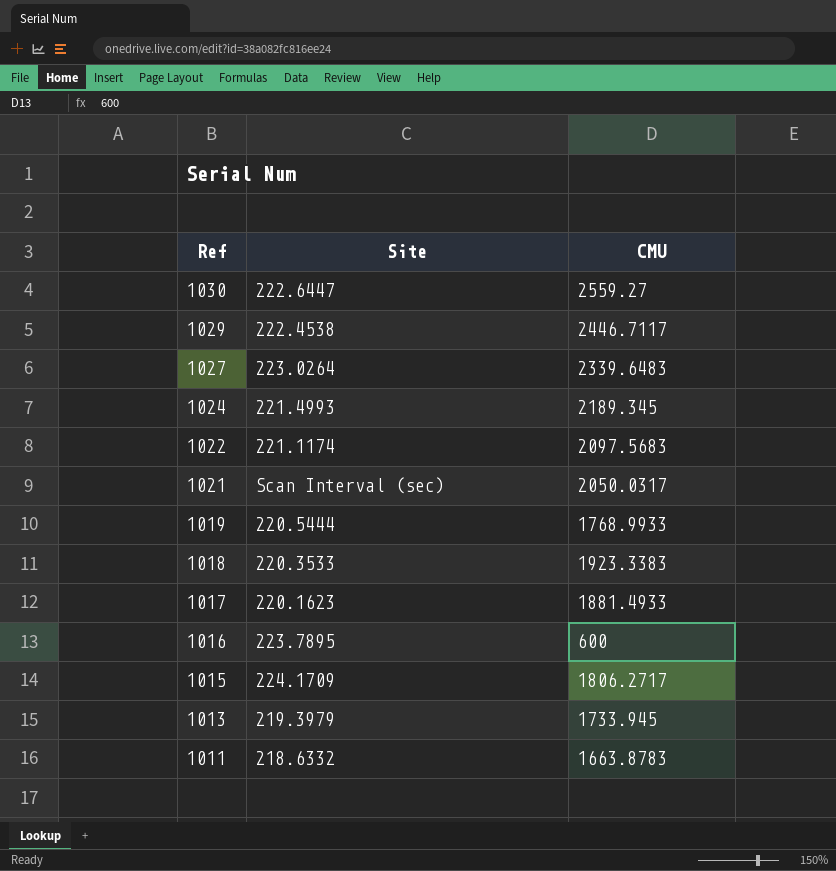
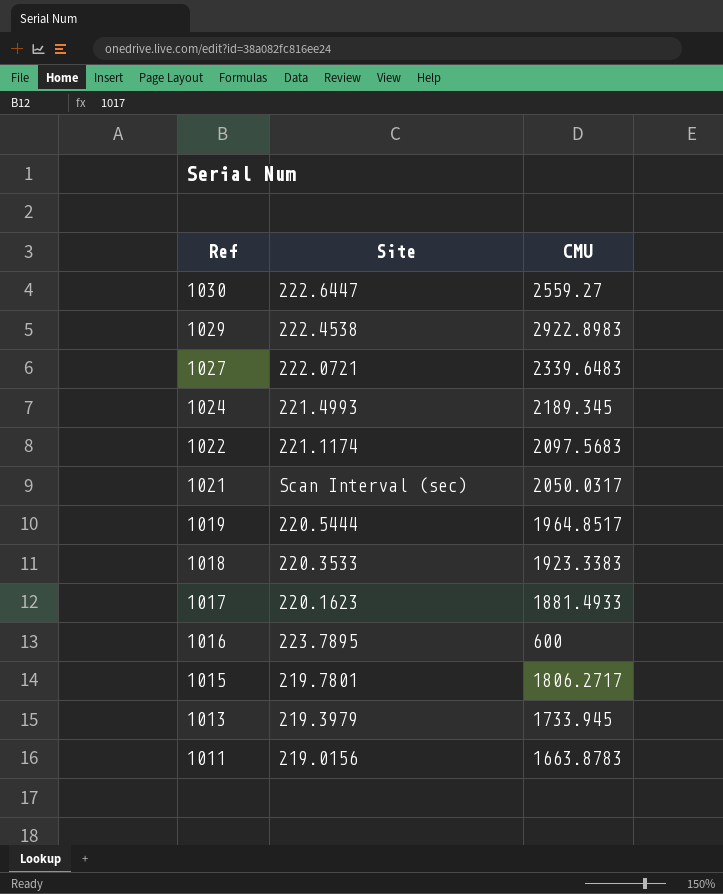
1029 | CMU: 2446.7117 -> 2922.8983
1027 | Site: 223.0264 -> 222.0721
1019 | CMU: 1768.9933 -> 1964.8517
1015 | Site: 224.1709 -> 219.7801
1011 | Site: 218.6332 -> 219.0156

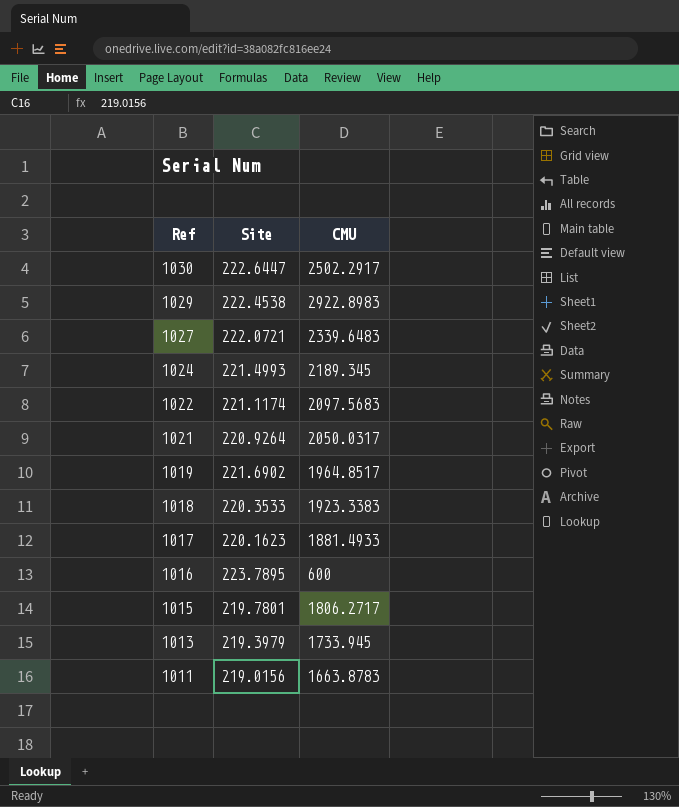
1030 | CMU: 2559.27 -> 2502.2917
1021 | Site: Scan Interval (sec) -> 220.9264
1019 | Site: 220.5444 -> 221.6902

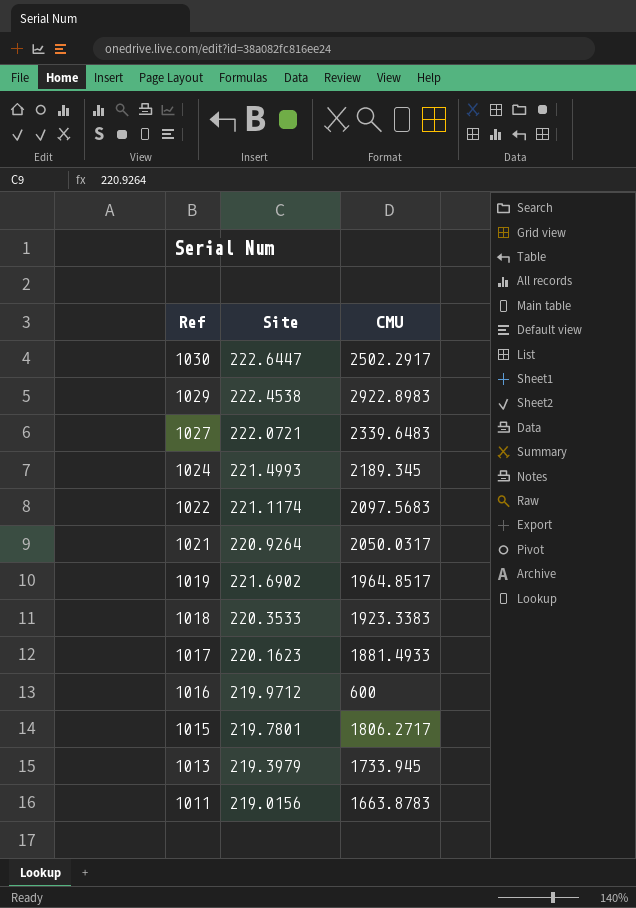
1016 | Site: 223.7895 -> 219.9712

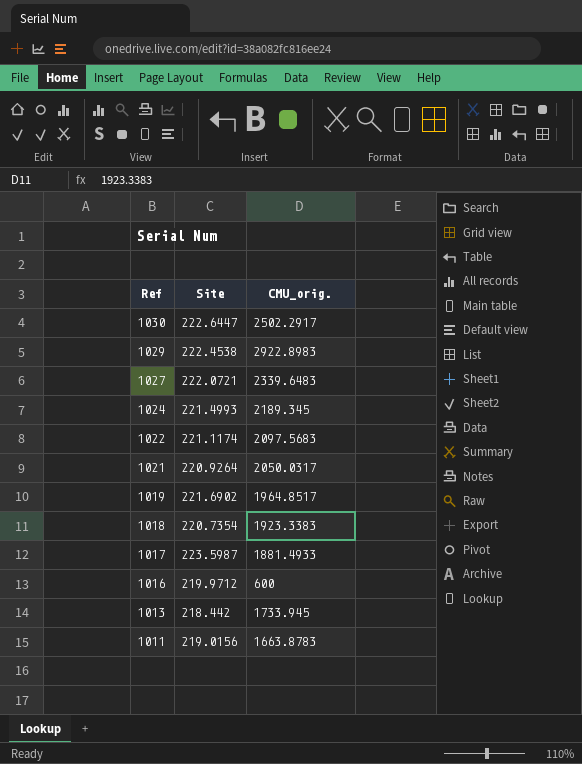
column name: CMU -> CMU_orig.
row 1015: 219.7801 | 1806.2717 -> none
1018 | Site: 220.3533 -> 220.7354
1017 | Site: 220.1623 -> 223.5987
1013 | Site: 219.3979 -> 218.442

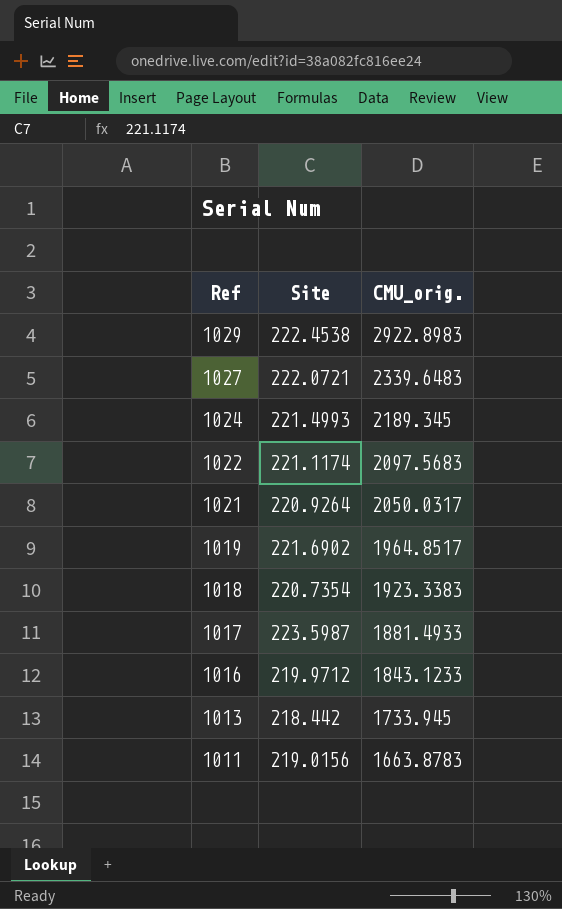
row 1030: 222.6447 | 2502.2917 -> none
1016 | CMU_orig.: 600 -> 1843.1233

